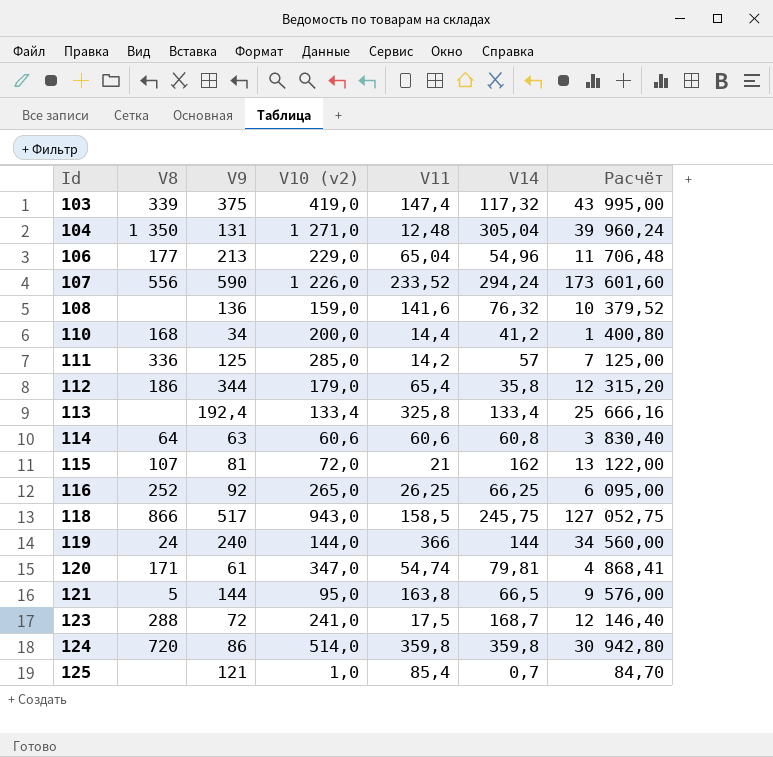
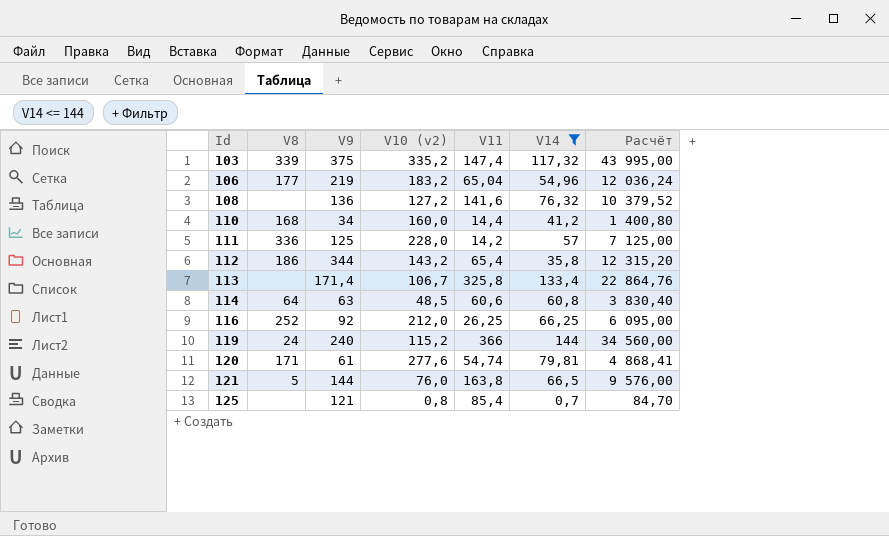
filter: none -> V14 <= 144
103 | V10 (v2): 419,0 -> 335,2
106 | V9: 213 -> 219
106 | V10 (v2): 229,0 -> 183,2
106 | Расчёт: 11 706,48 -> 12 036,24
108 | V10 (v2): 159,0 -> 127,2
110 | V10 (v2): 200,0 -> 160,0
111 | V10 (v2): 285,0 -> 228,0
112 | V10 (v2): 179,0 -> 143,2
113 | V9: 192,4 -> 171,4
113 | V10 (v2): 133,4 -> 106,7
113 | Расчёт: 25 666,16 -> 22 864,76
114 | V10 (v2): 60,6 -> 48,5
116 | V10 (v2): 265,0 -> 212,0
119 | V10 (v2): 144,0 -> 115,2
120 | V10 (v2): 347,0 -> 277,6
121 | V10 (v2): 95,0 -> 76,0
125 | V10 (v2): 1,0 -> 0,8

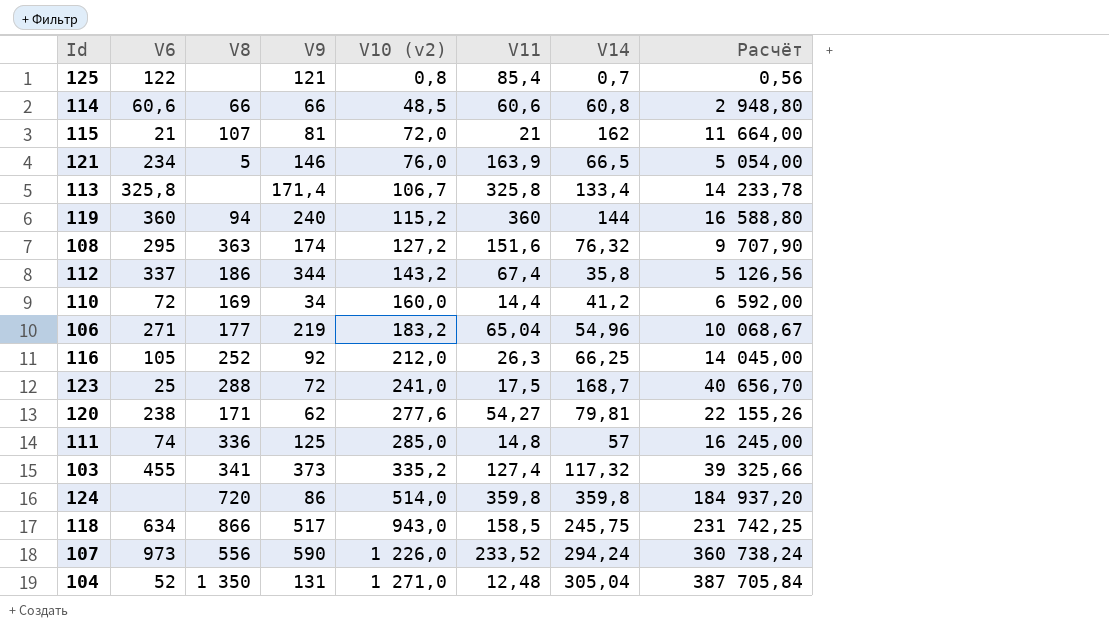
filter: V14 <= 144 -> none
row order: Id ascending -> V10 (v2) ascending
column V6 | position: none -> 2
column Расчёт | formula: [V9] * [V14] -> [V10 (v2)] * [V14]
114 | V8: 64 -> 66
114 | V9: 63 -> 66
121 | V9: 144 -> 146
121 | V11: 163,8 -> 163,9
119 | V8: 24 -> 94
119 | V11: 366 -> 360
108 | V8: none -> 363
108 | V9: 136 -> 174
108 | V11: 141,6 -> 151,6
112 | V11: 65,4 -> 67,4
110 | V8: 168 -> 169
116 | V11: 26,25 -> 26,3
120 | V9: 61 -> 62
120 | V11: 54,74 -> 54,27
111 | V10 (v2): 228,0 -> 285,0
111 | V11: 14,2 -> 14,8
103 | V8: 339 -> 341
103 | V9: 375 -> 373
103 | V11: 147,4 -> 127,4

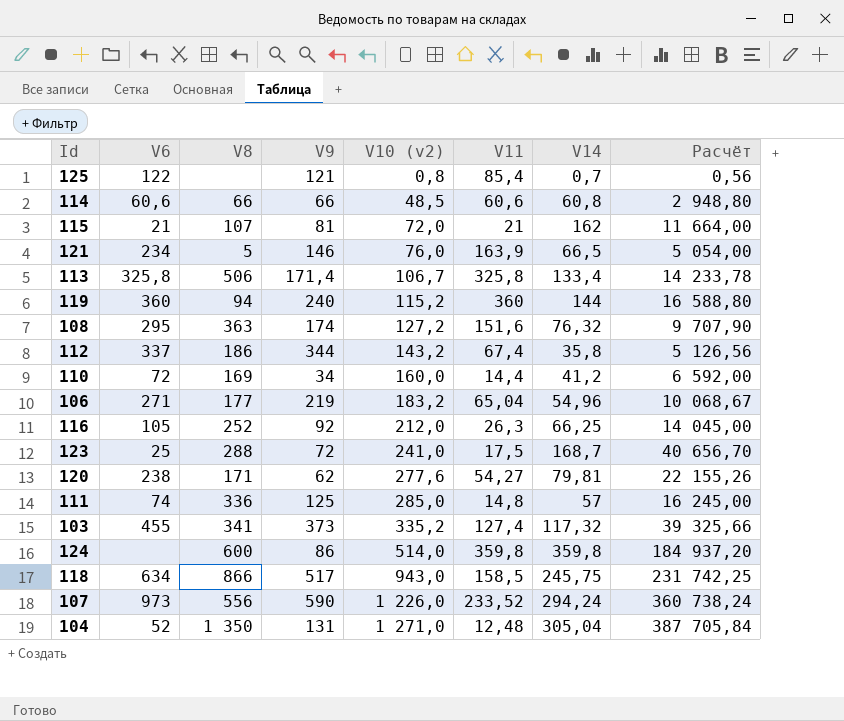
113 | V8: none -> 506
124 | V8: 720 -> 600

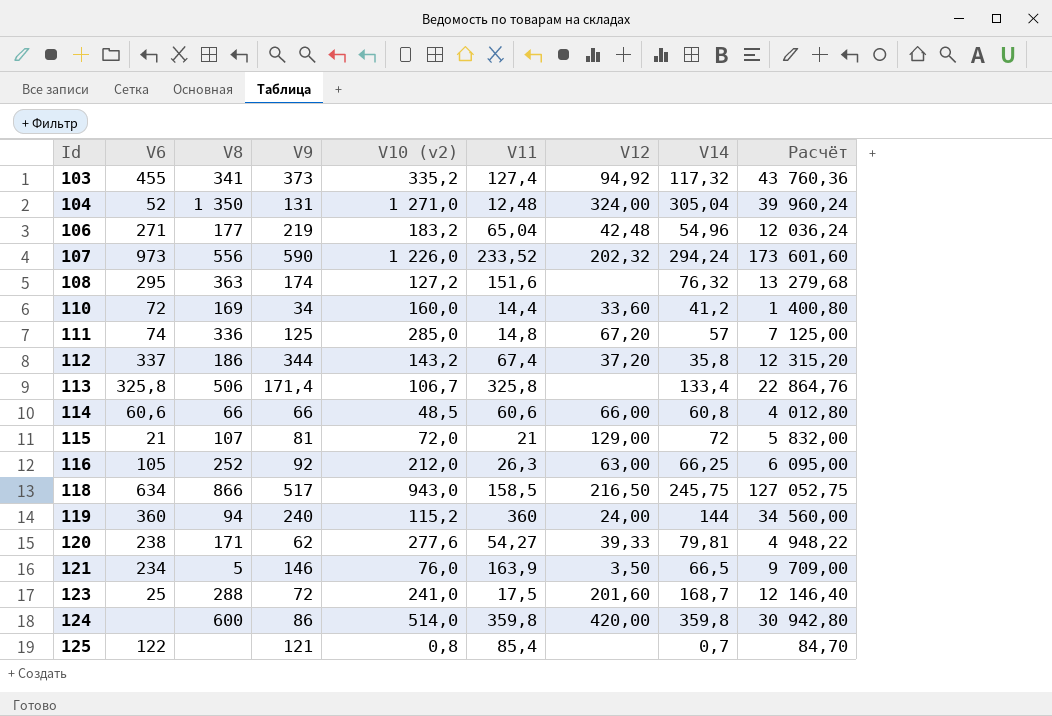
row order: V10 (v2) ascending -> Id ascending
column V12 | position: none -> 7
column Расчёт | formula: [V10 (v2)] * [V14] -> [V9] * [V14]
115 | V14: 162 -> 72

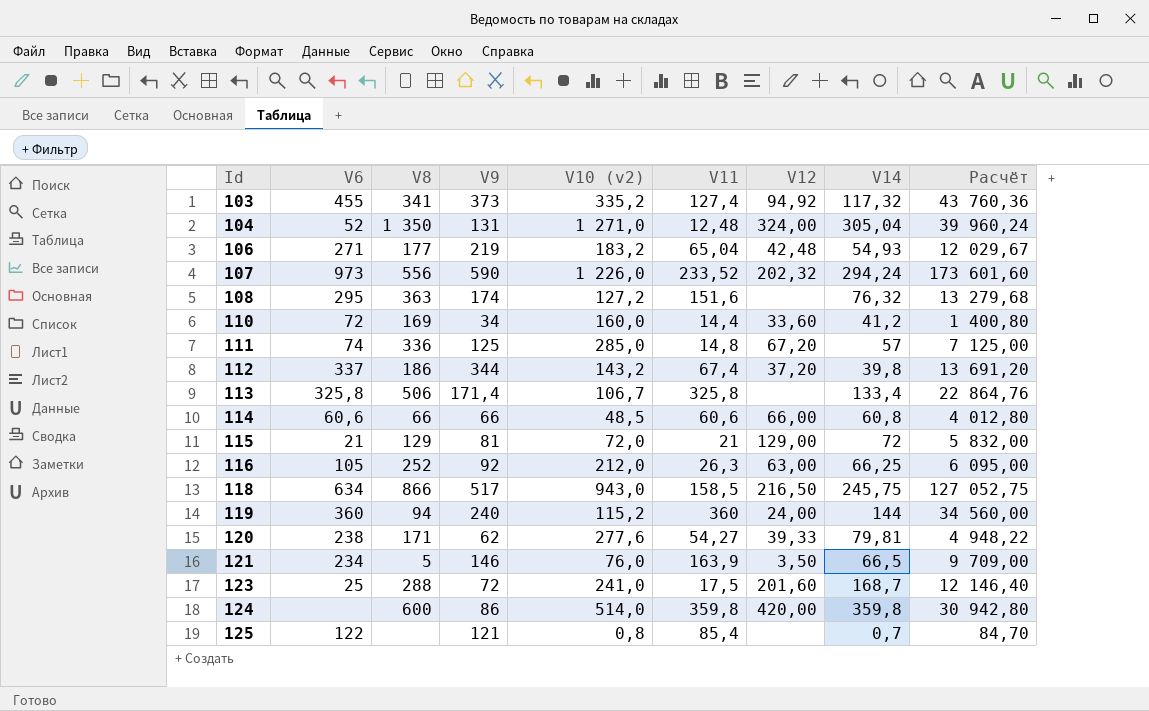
106 | V14: 54,96 -> 54,93
106 | Расчёт: 12 036,24 -> 12 029,67
112 | V14: 35,8 -> 39,8
112 | Расчёт: 12 315,20 -> 13 691,20
115 | V8: 107 -> 129

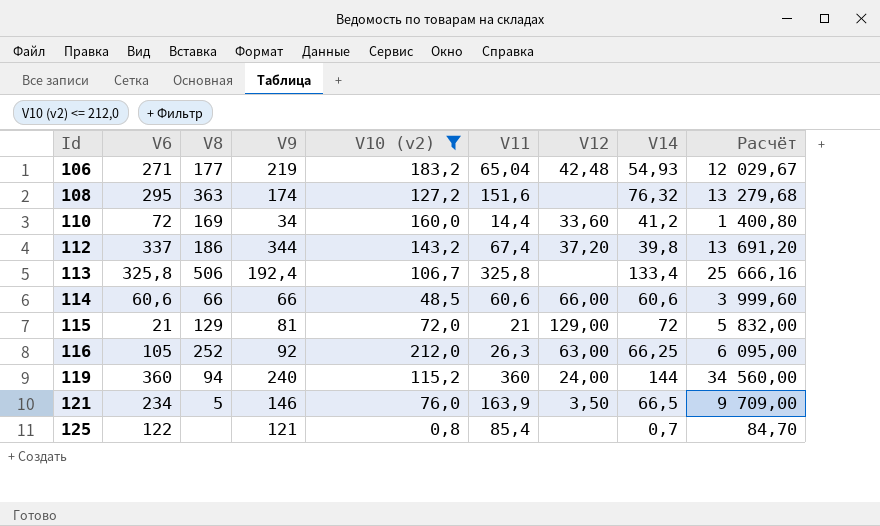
filter: none -> V10 (v2) <= 212,0
113 | V9: 171,4 -> 192,4
113 | Расчёт: 22 864,76 -> 25 666,16
114 | V14: 60,8 -> 60,6
114 | Расчёт: 4 012,80 -> 3 999,60

